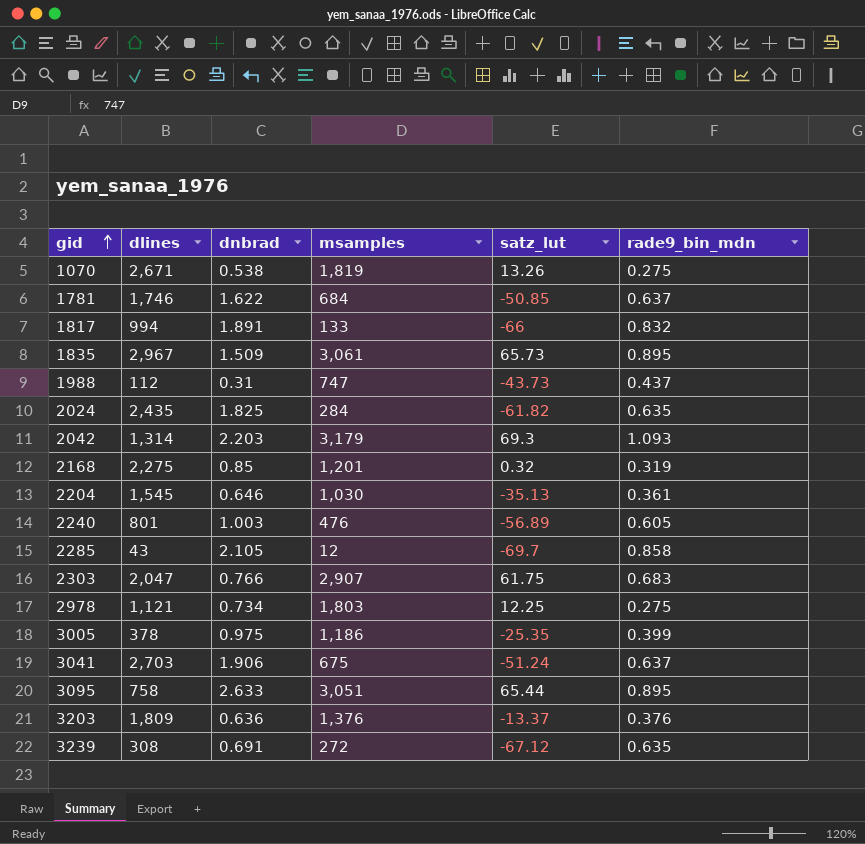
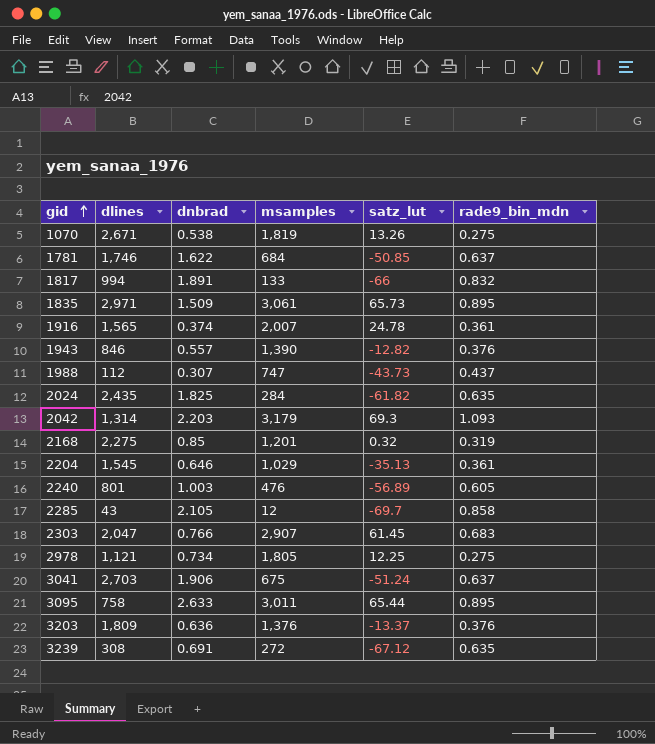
row 3005: 378 | 0.975 | 1,186 | -25.35 | 0.399 -> none
1835 | dlines: 2,967 -> 2,971
row 1916: none -> 1,565 | 0.374 | 2,007 | 24.78 | 0.361
row 1943: none -> 846 | 0.557 | 1,390 | -12.82 | 0.376
1988 | dnbrad: 0.31 -> 0.307
2204 | msamples: 1,030 -> 1,029
2303 | satz_lut: 61.75 -> 61.45
2978 | msamples: 1,803 -> 1,805
3095 | msamples: 3,051 -> 3,011

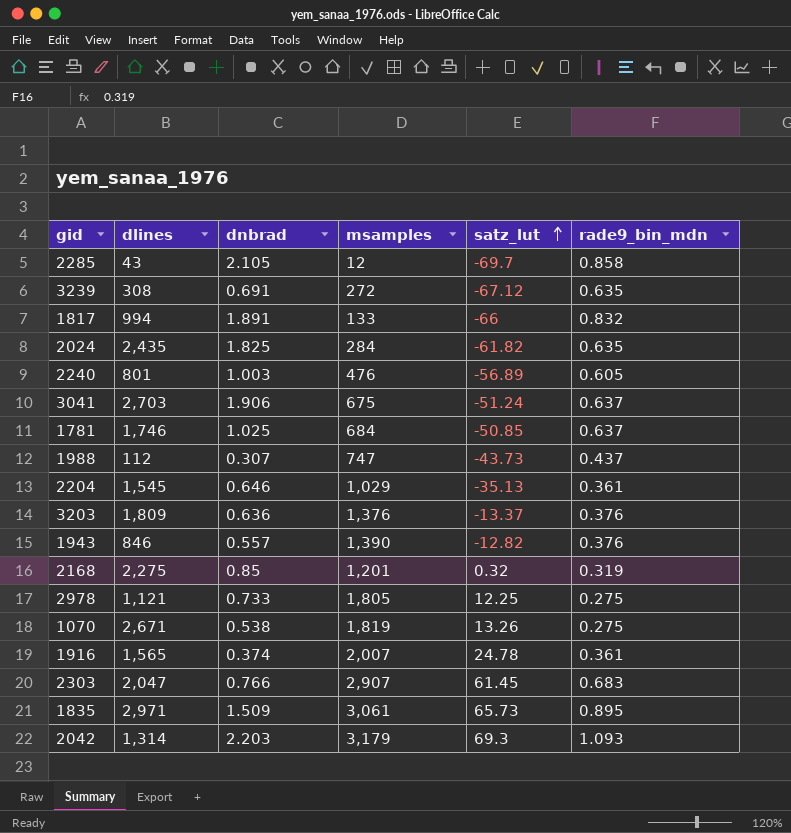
row order: gid ascending -> satz_lut ascending
row 3095: 758 | 2.633 | 3,011 | 65.44 | 0.895 -> none
1781 | dnbrad: 1.622 -> 1.025
2978 | dnbrad: 0.734 -> 0.733

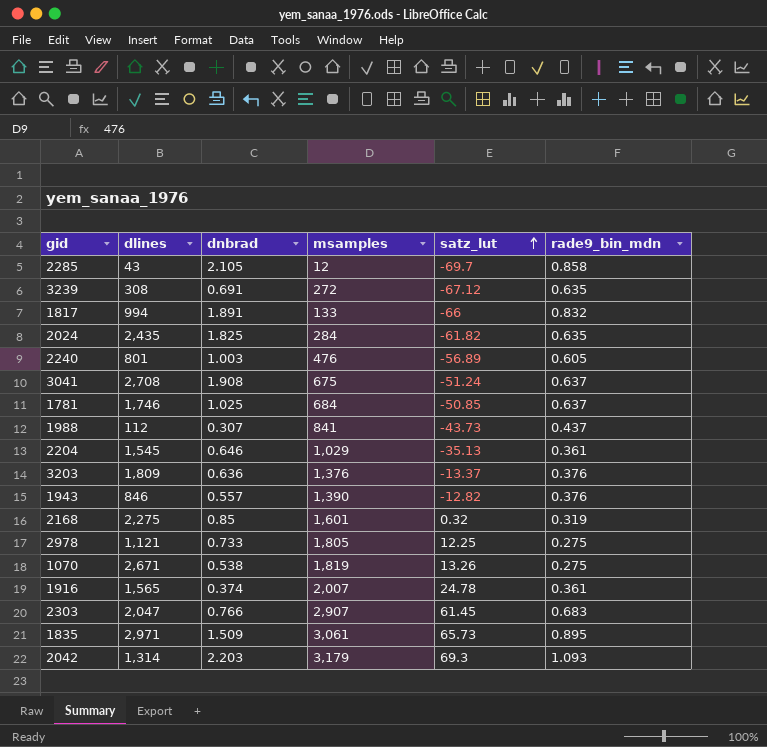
3041 | dlines: 2,703 -> 2,708
3041 | dnbrad: 1.906 -> 1.908
1988 | msamples: 747 -> 841
2168 | msamples: 1,201 -> 1,601

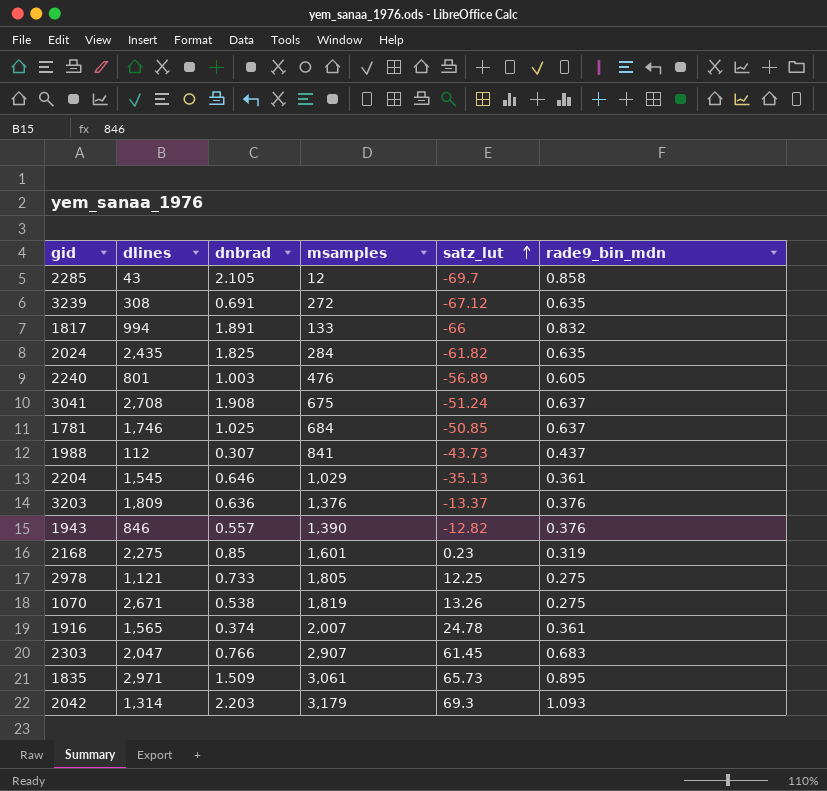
2168 | satz_lut: 0.32 -> 0.23

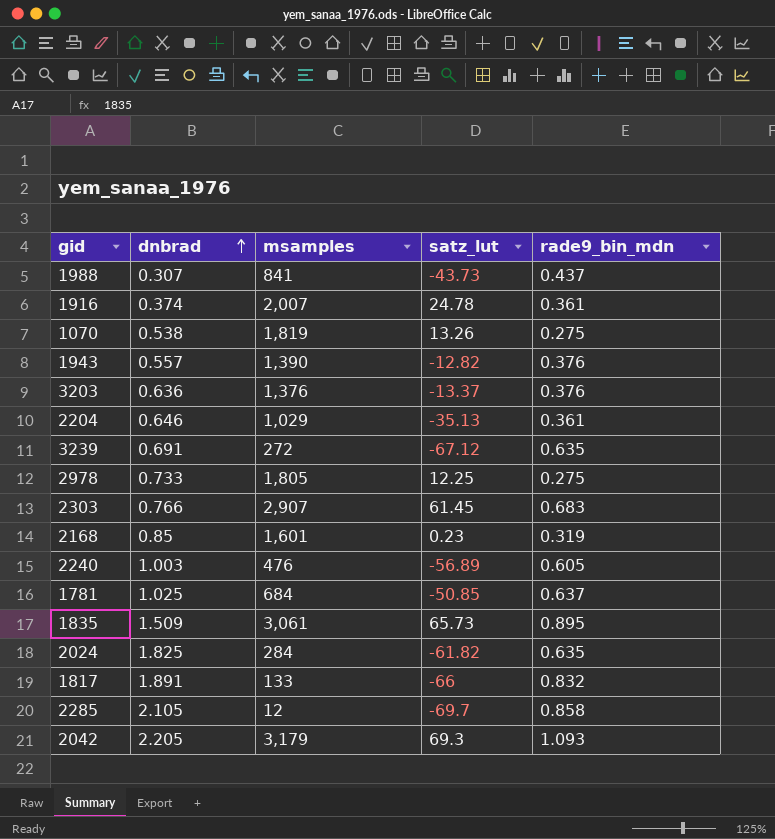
row order: satz_lut ascending -> dnbrad ascending
column dlines | position: 2 -> none
row 3041: 2,708 | 1.908 | 675 | -51.24 | 0.637 -> none
2042 | dnbrad: 2.203 -> 2.205

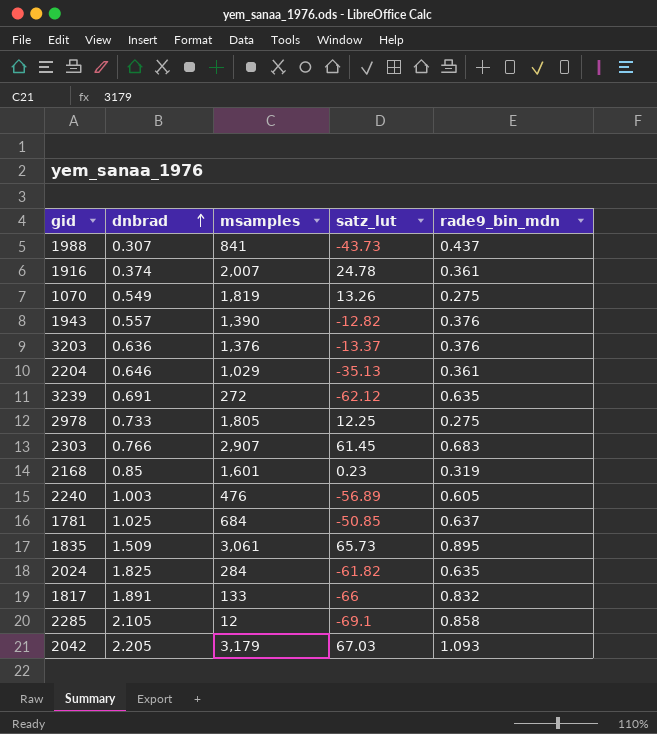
1070 | dnbrad: 0.538 -> 0.549
3239 | satz_lut: -67.12 -> -62.12
2285 | satz_lut: -69.7 -> -69.1
2042 | satz_lut: 69.3 -> 67.03

